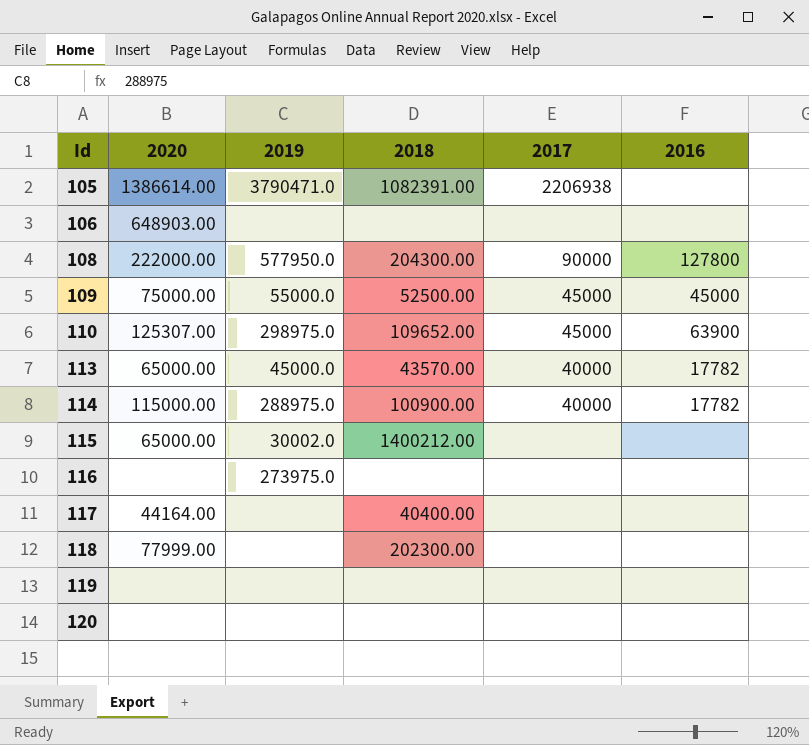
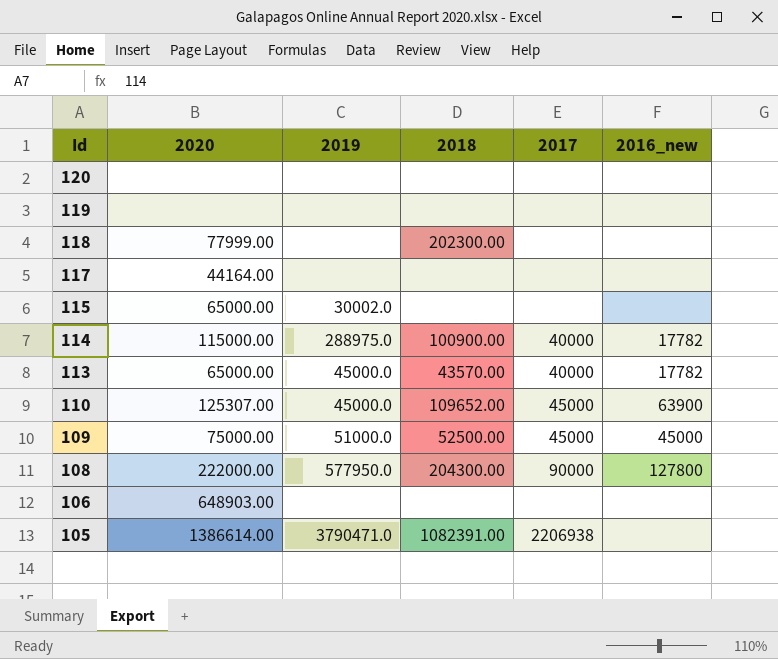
row order: Id ascending -> Id descending
column name: 2016 -> 2016_new
row 116: none | 273975.0 | none | none | none -> none
117 | 2018: 40400.00 -> none
115 | 2018: 1400212.00 -> none
110 | 2019: 298975.0 -> 45000.0
109 | 2019: 55000.0 -> 51000.0

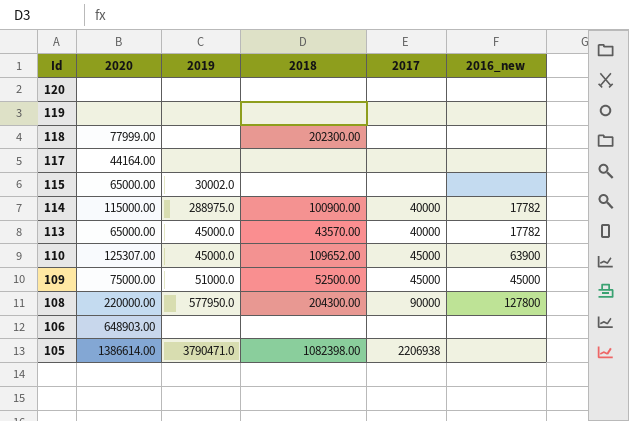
108 | 2020: 222000.00 -> 220000.00
105 | 2018: 1082391.00 -> 1082398.00

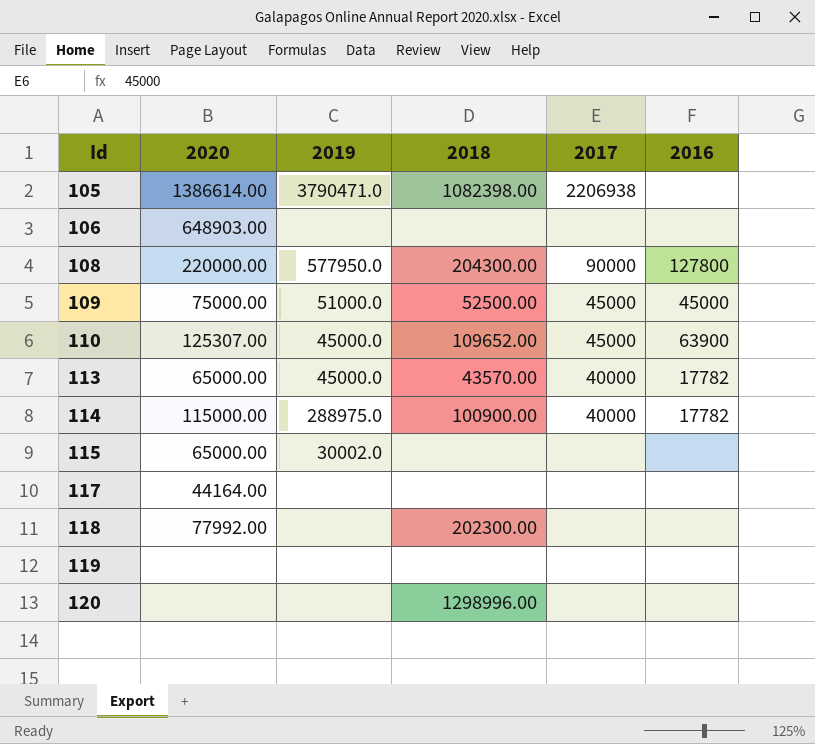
row order: Id descending -> Id ascending
column name: 2016_new -> 2016
118 | 2020: 77999.00 -> 77992.00
120 | 2018: none -> 1298996.00

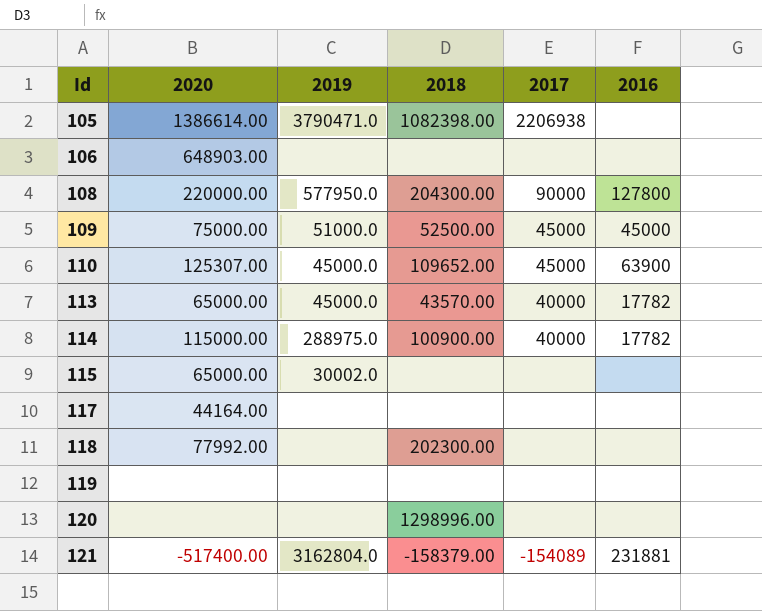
row 121: none -> -517400.00 | 3162804.0 | -158379.00 | -154089 | 231881

